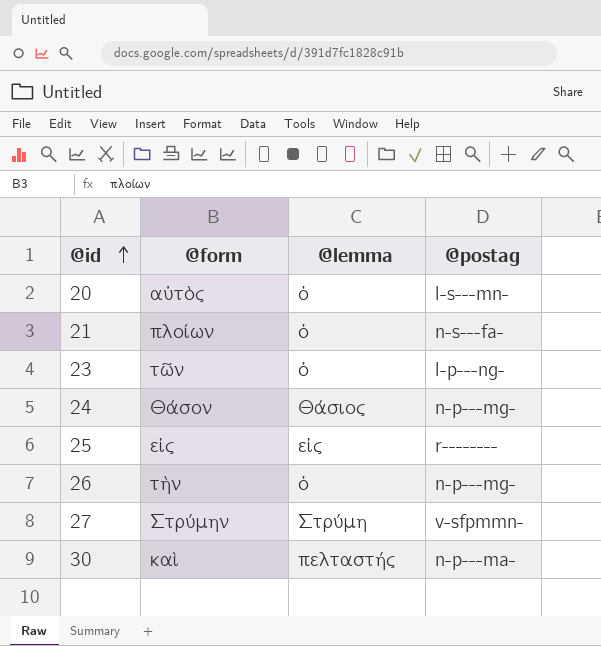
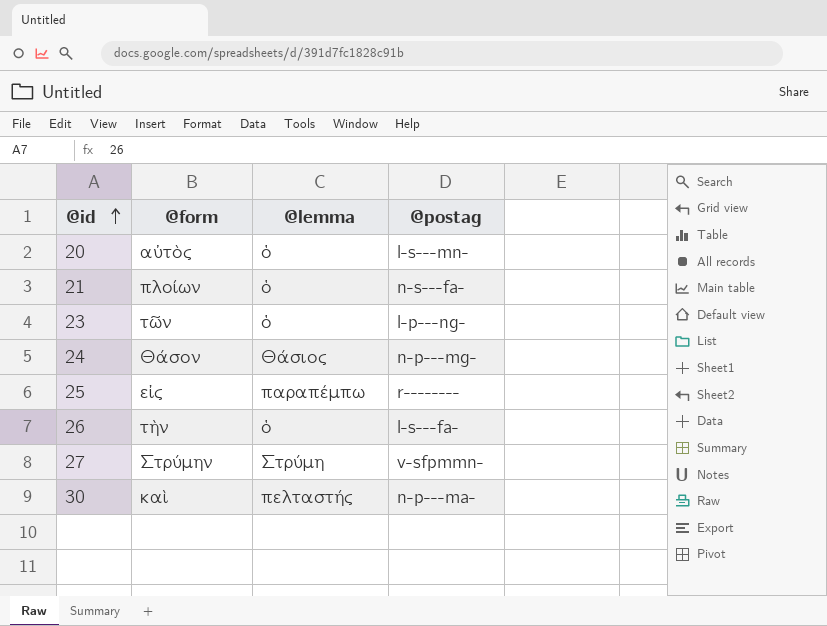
25 | @lemma: εἰς -> παραπέμπω
26 | @postag: n-p---mg- -> l-s---fa-

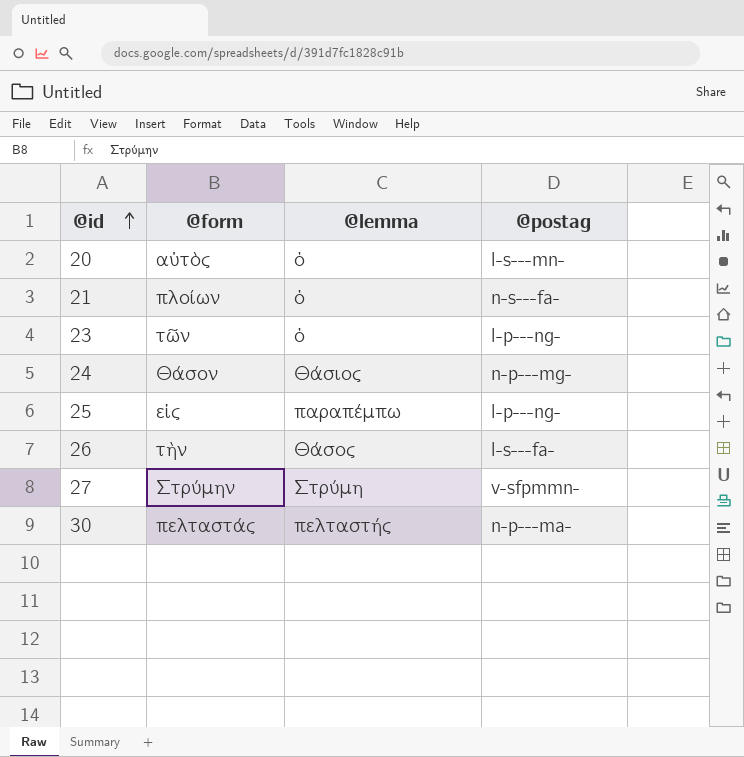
25 | @postag: r-------- -> l-p---ng-
26 | @lemma: ὁ -> Θάσος
30 | @form: καὶ -> πελταστάς

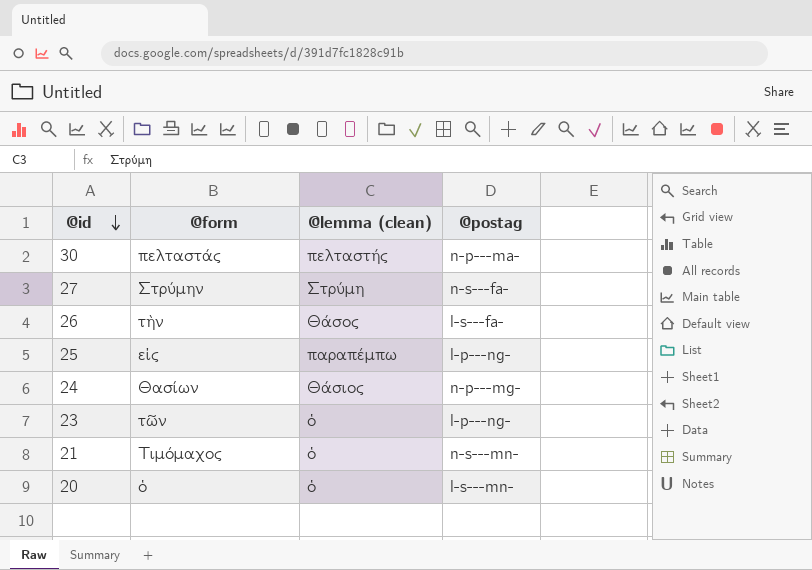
row order: @id ascending -> @id descending
column name: @lemma -> @lemma (clean)
27 | @postag: v-sfpmmn- -> n-s---fa-
24 | @form: Θάσον -> Θασίων
21 | @form: πλοίων -> Τιμόμαχος
21 | @postag: n-s---fa- -> n-s---mn-
20 | @form: αὐτὸς -> ὁ

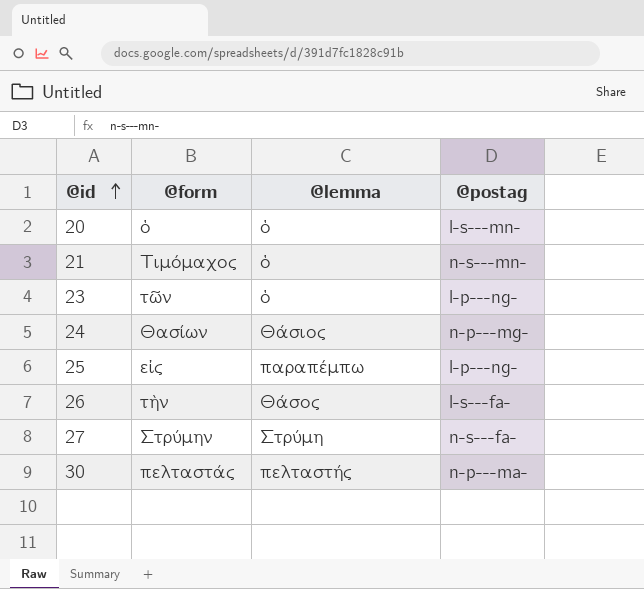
row order: @id descending -> @id ascending
column name: @lemma (clean) -> @lemma

